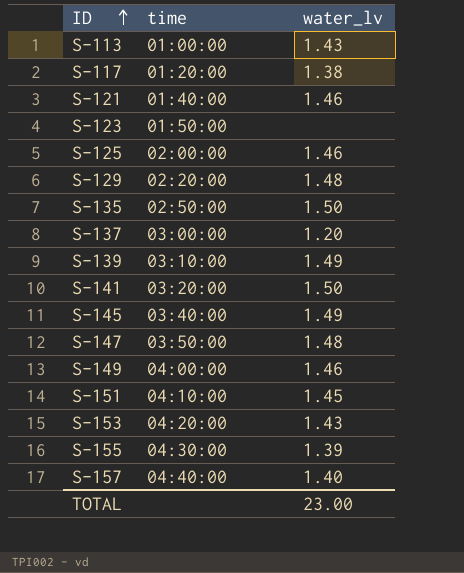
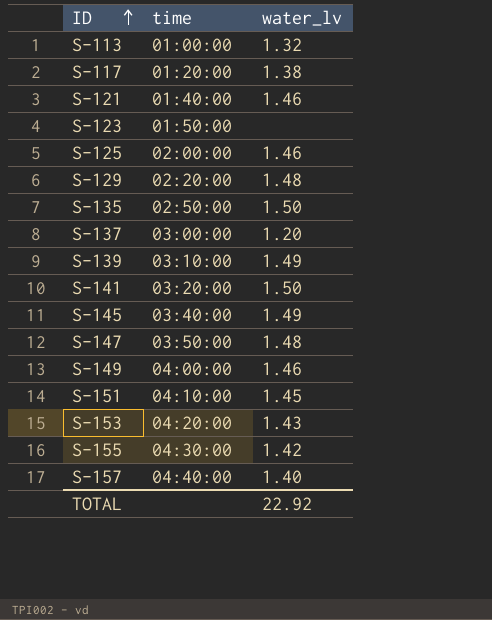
S-113 | water_lv: 1.43 -> 1.32
S-155 | water_lv: 1.39 -> 1.42
TOTAL | water_lv: 23.00 -> 22.92

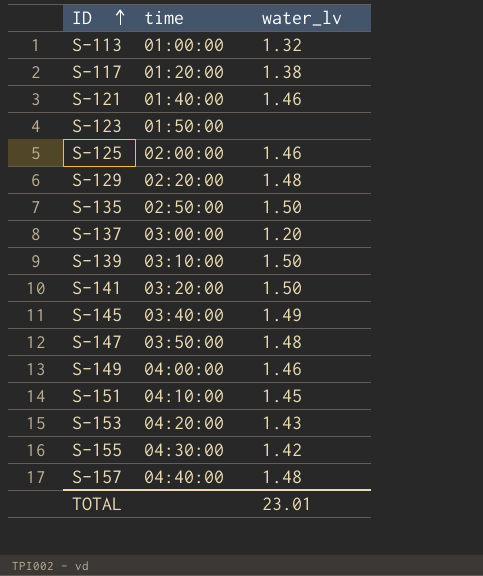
S-139 | water_lv: 1.49 -> 1.50
S-157 | water_lv: 1.40 -> 1.48
TOTAL | water_lv: 22.92 -> 23.01

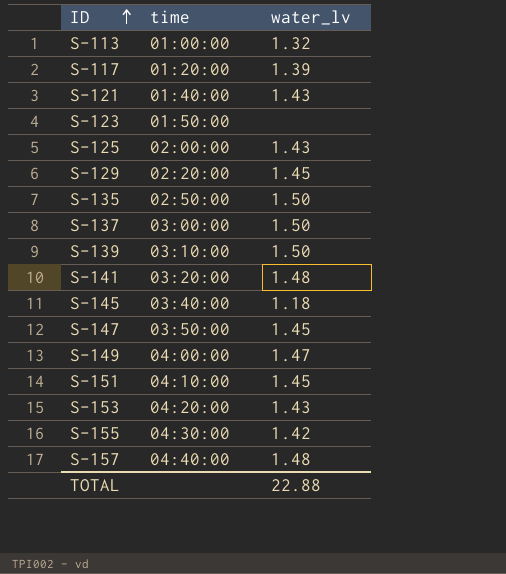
S-117 | water_lv: 1.38 -> 1.39
S-121 | water_lv: 1.46 -> 1.43
S-125 | water_lv: 1.46 -> 1.43
S-129 | water_lv: 1.48 -> 1.45
S-137 | water_lv: 1.20 -> 1.50
S-141 | water_lv: 1.50 -> 1.48
S-145 | water_lv: 1.49 -> 1.18
S-147 | water_lv: 1.48 -> 1.45
S-149 | water_lv: 1.46 -> 1.47
TOTAL | water_lv: 23.01 -> 22.88

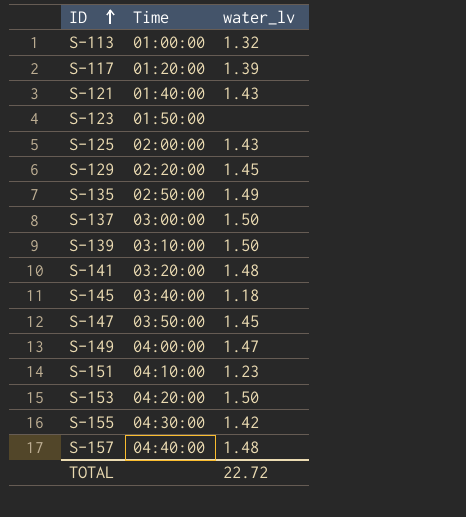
column name: time -> Time
S-135 | water_lv: 1.50 -> 1.49
S-151 | water_lv: 1.45 -> 1.23
S-153 | water_lv: 1.43 -> 1.50
TOTAL | water_lv: 22.88 -> 22.72

